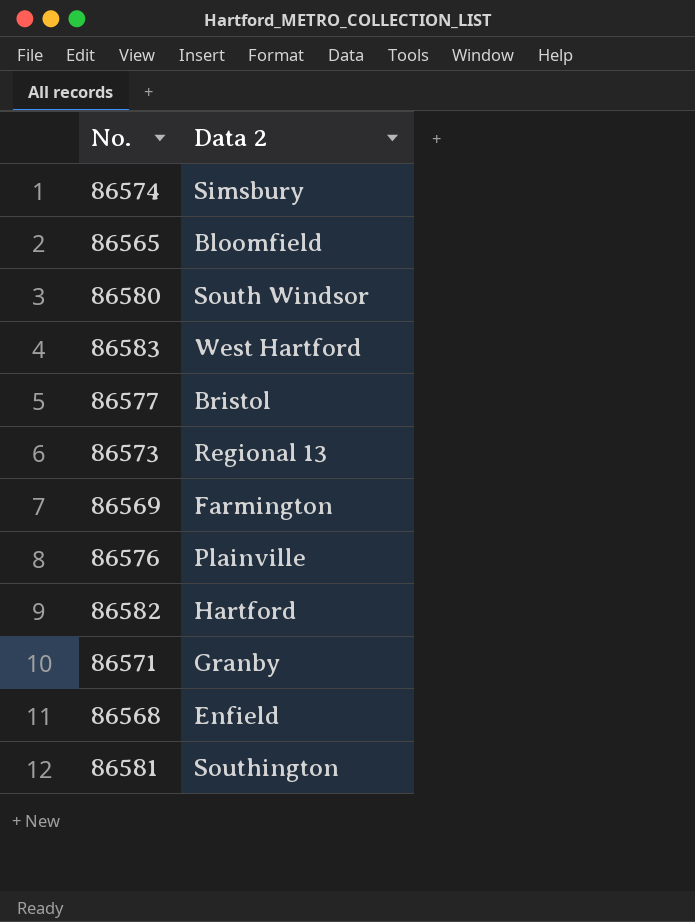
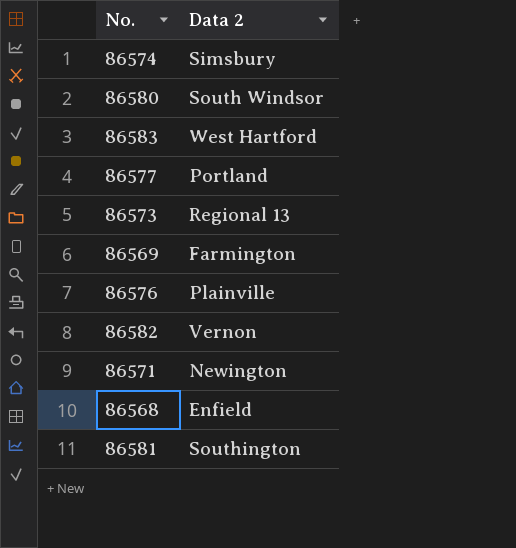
row 86565: Bloomfield -> none
86577 | Data 2: Bristol -> Portland
86582 | Data 2: Hartford -> Vernon
86571 | Data 2: Granby -> Newington

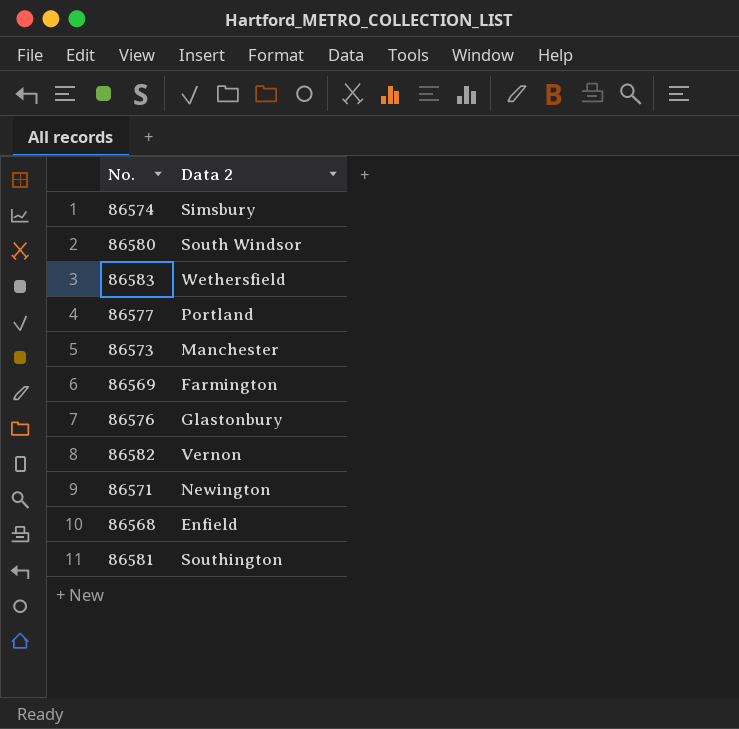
86583 | Data 2: West Hartford -> Wethersfield
86573 | Data 2: Regional 13 -> Manchester
86576 | Data 2: Plainville -> Glastonbury

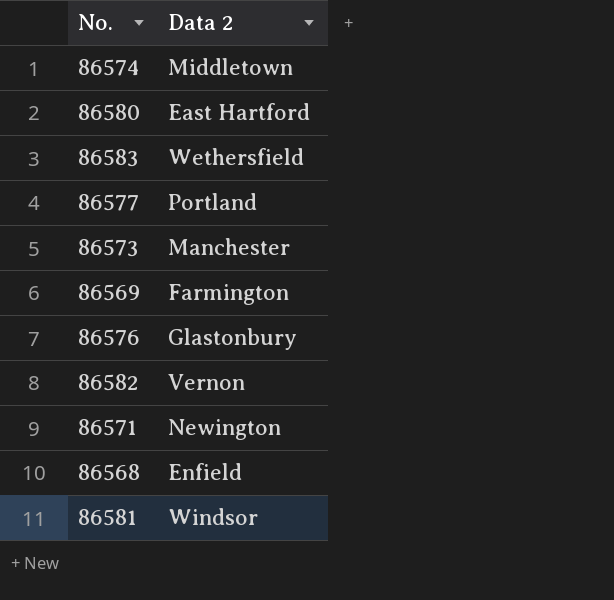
86574 | Data 2: Simsbury -> Middletown
86580 | Data 2: South Windsor -> East Hartford
86581 | Data 2: Southington -> Windsor

